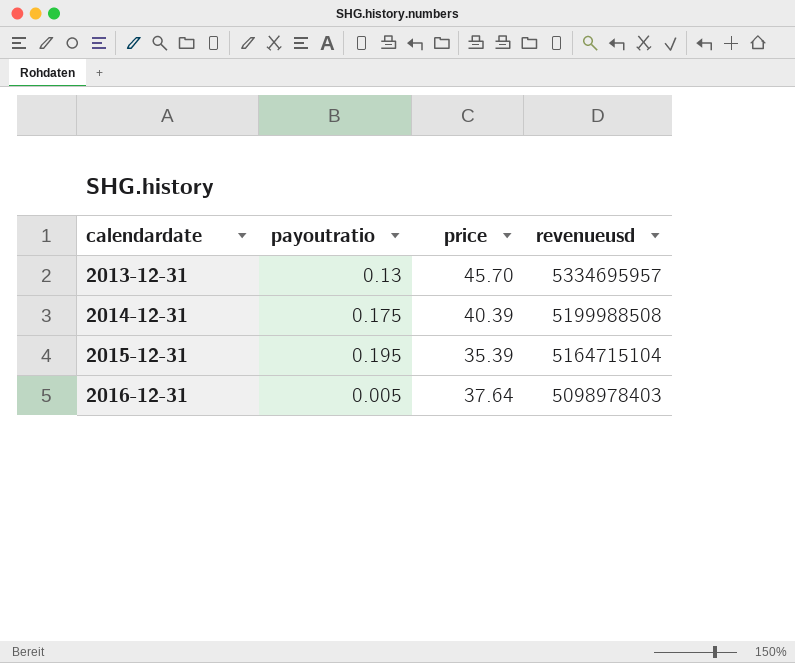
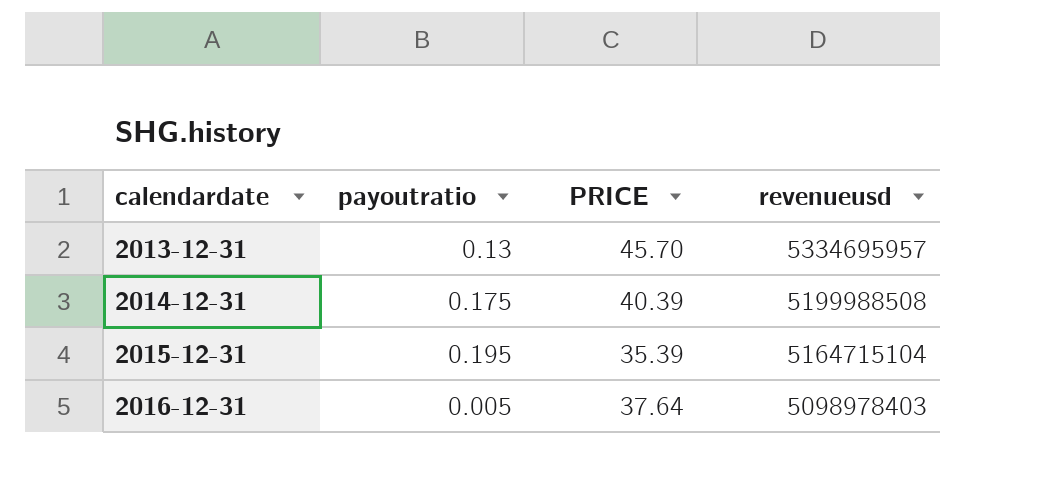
column name: price -> PRICE

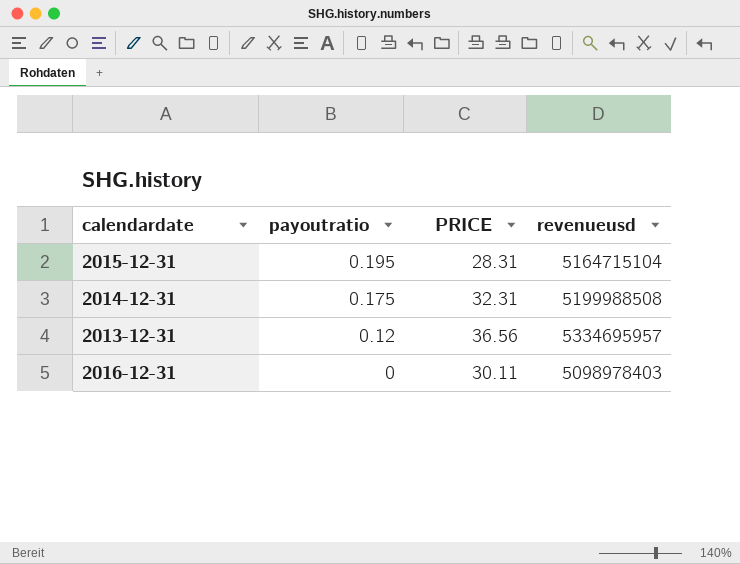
row order: calendardate ascending -> payoutratio descending
2015-12-31 | PRICE: 35.39 -> 28.31
2014-12-31 | PRICE: 40.39 -> 32.31
2013-12-31 | payoutratio: 0.13 -> 0.12
2013-12-31 | PRICE: 45.70 -> 36.56
2016-12-31 | payoutratio: 0.005 -> 0
2016-12-31 | PRICE: 37.64 -> 30.11

